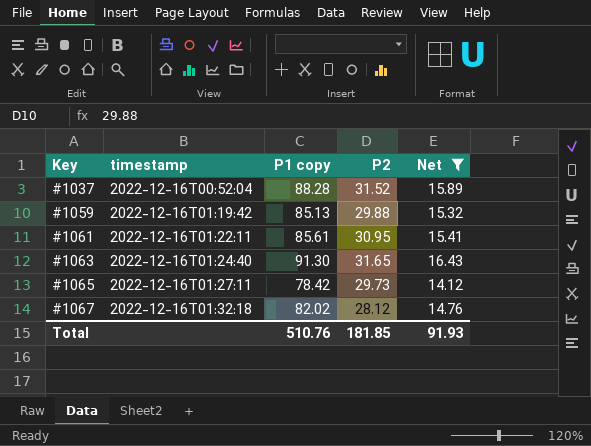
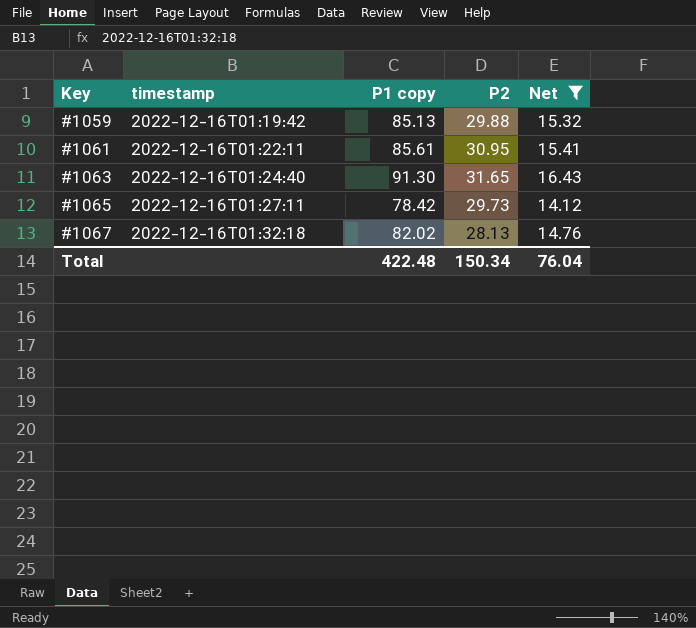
row #1037: 2022-12-16T00:52:04 | 88.28 | 31.52 | 15.89 -> none
#1067 | P2: 28.12 -> 28.13
Total | P1 copy: 510.76 -> 422.48
Total | P2: 181.85 -> 150.34
Total | Net: 91.93 -> 76.04

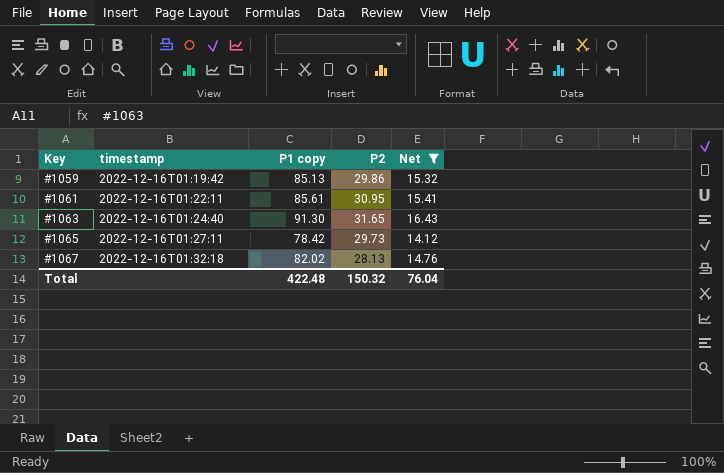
#1059 | P2: 29.88 -> 29.86
Total | P2: 150.34 -> 150.32

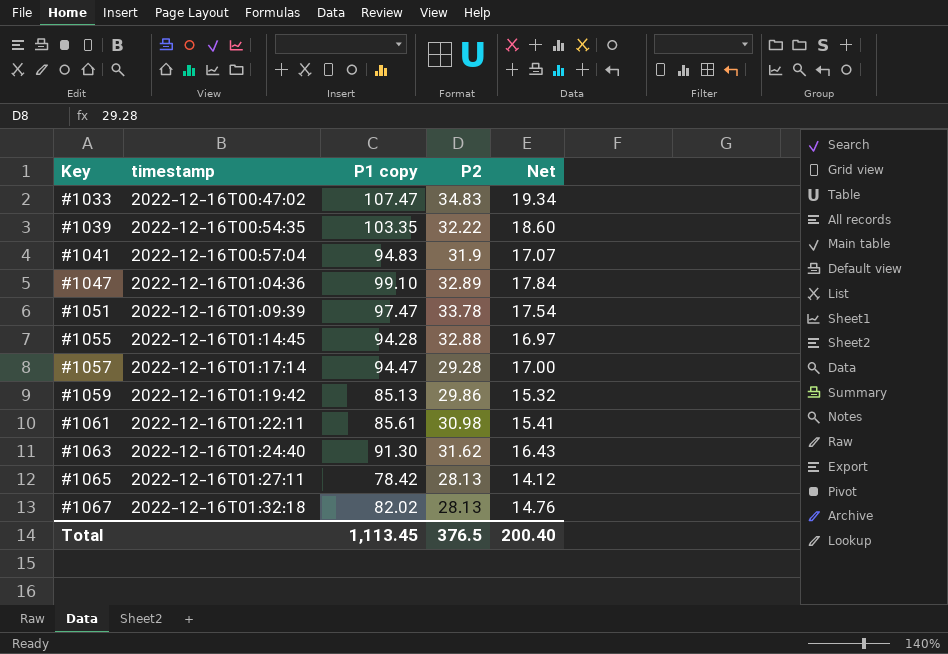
filter: Net <= 16.43 -> none
#1061 | P2: 30.95 -> 30.98
#1063 | P2: 31.65 -> 31.62
#1065 | P2: 29.73 -> 28.13
Total | P1 copy: 422.48 -> 1,113.45
Total | P2: 150.32 -> 376.5
Total | Net: 76.04 -> 200.40

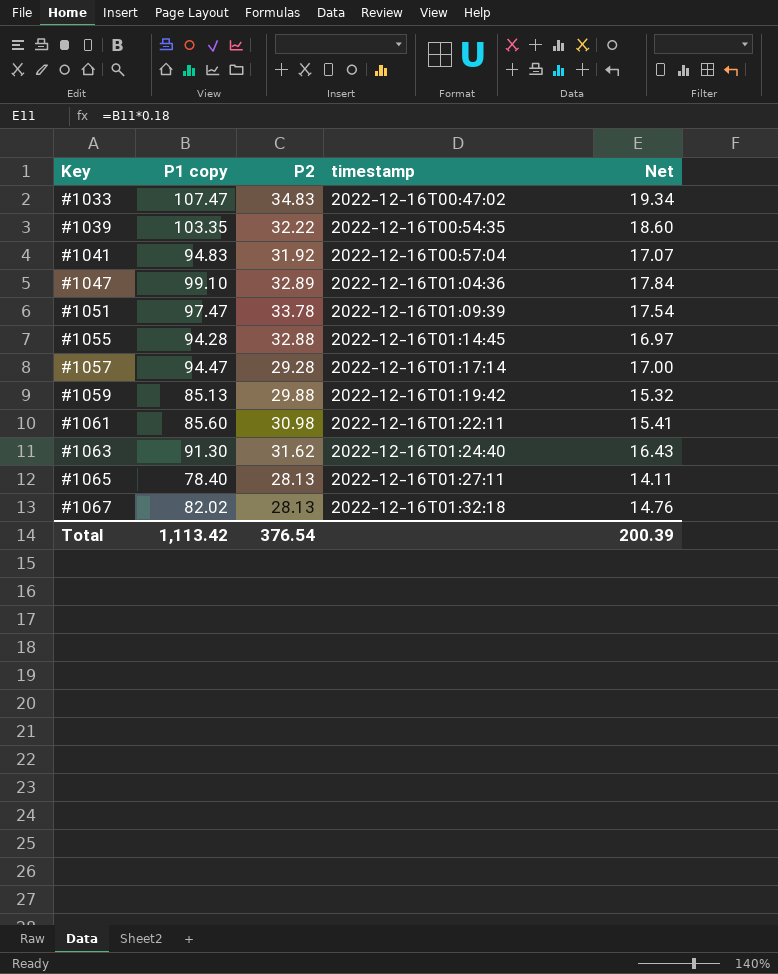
column timestamp | position: 2 -> 4
#1041 | P2: 31.9 -> 31.92
#1059 | P2: 29.86 -> 29.88
#1061 | P1 copy: 85.61 -> 85.60
#1065 | P1 copy: 78.42 -> 78.40
#1065 | Net: 14.12 -> 14.11
Total | P1 copy: 1,113.45 -> 1,113.42
Total | P2: 376.5 -> 376.54
Total | Net: 200.40 -> 200.39

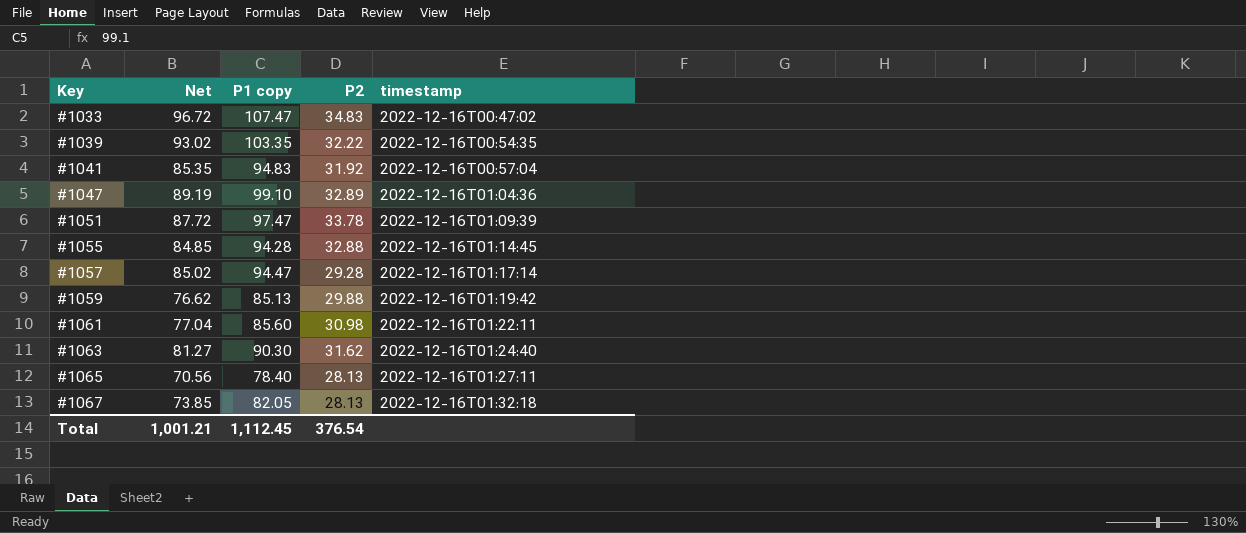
column Net | formula: [P1 copy] * 0.18 -> [P1 copy] * 0.9
column Net | position: 5 -> 2
#1063 | P1 copy: 91.30 -> 90.30
#1067 | P1 copy: 82.02 -> 82.05
Total | Net: 200.39 -> 1,001.21
Total | P1 copy: 1,113.42 -> 1,112.45

